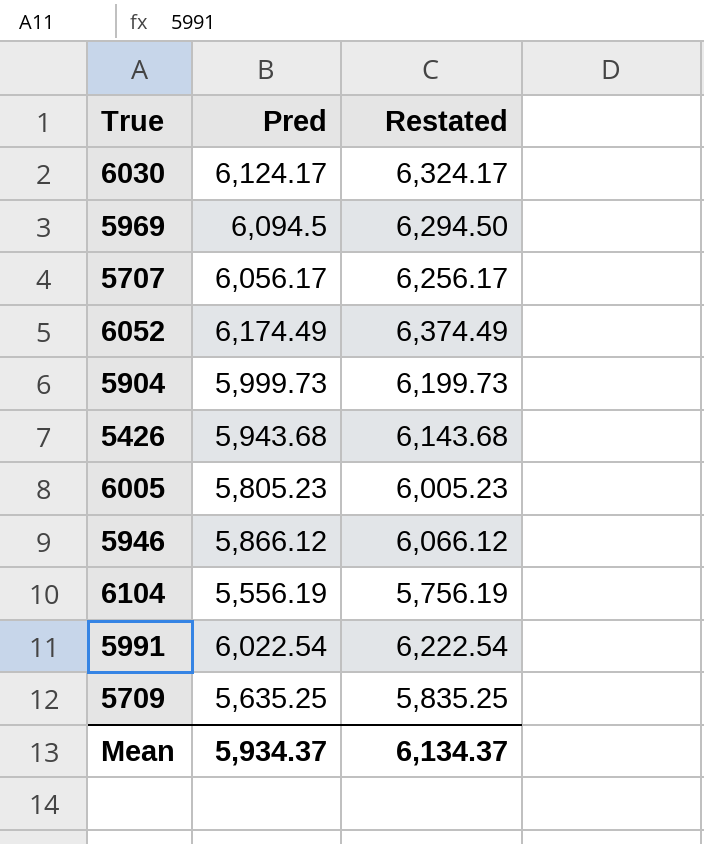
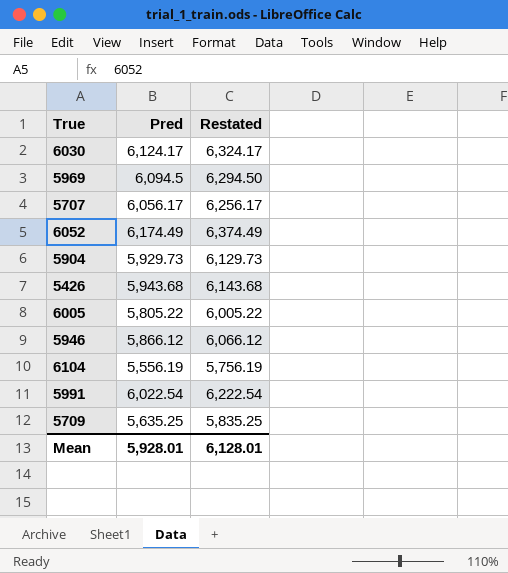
5904 | Pred: 5,999.73 -> 5,929.73
5904 | Restated: 6,199.73 -> 6,129.73
6005 | Pred: 5,805.23 -> 5,805.22
6005 | Restated: 6,005.23 -> 6,005.22
Mean | Pred: 5,934.37 -> 5,928.01
Mean | Restated: 6,134.37 -> 6,128.01

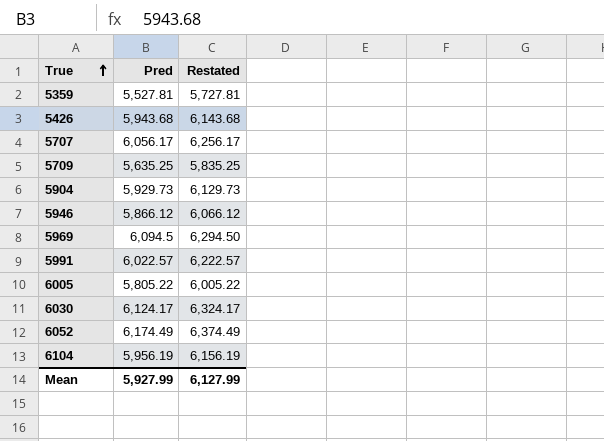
row order: none -> True ascending
row 5359: none -> 5,527.81 | 5,727.81
5991 | Pred: 6,022.54 -> 6,022.57
5991 | Restated: 6,222.54 -> 6,222.57
6104 | Pred: 5,556.19 -> 5,956.19
6104 | Restated: 5,756.19 -> 6,156.19
Mean | Pred: 5,928.01 -> 5,927.99
Mean | Restated: 6,128.01 -> 6,127.99

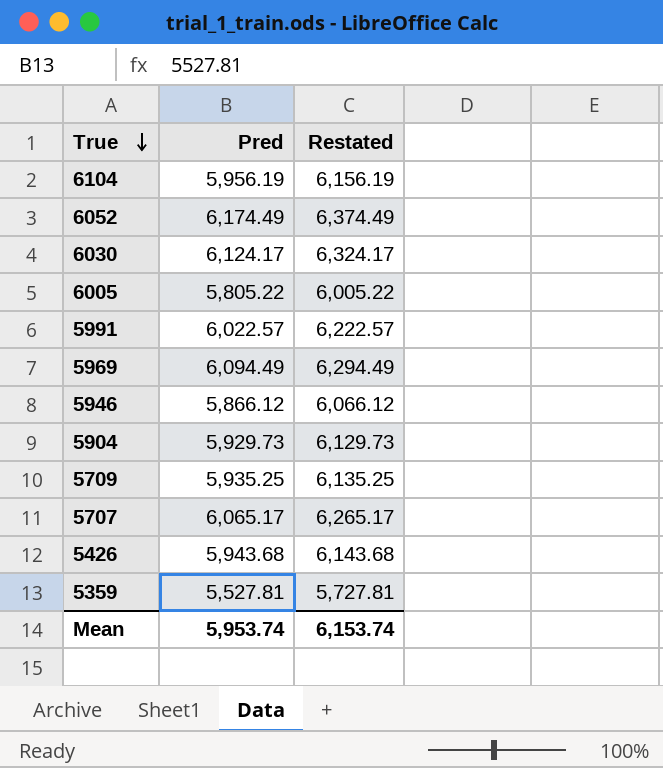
row order: True ascending -> True descending
5969 | Pred: 6,094.5 -> 6,094.49
5969 | Restated: 6,294.50 -> 6,294.49
5709 | Pred: 5,635.25 -> 5,935.25
5709 | Restated: 5,835.25 -> 6,135.25
5707 | Pred: 6,056.17 -> 6,065.17
5707 | Restated: 6,256.17 -> 6,265.17
Mean | Pred: 5,927.99 -> 5,953.74
Mean | Restated: 6,127.99 -> 6,153.74

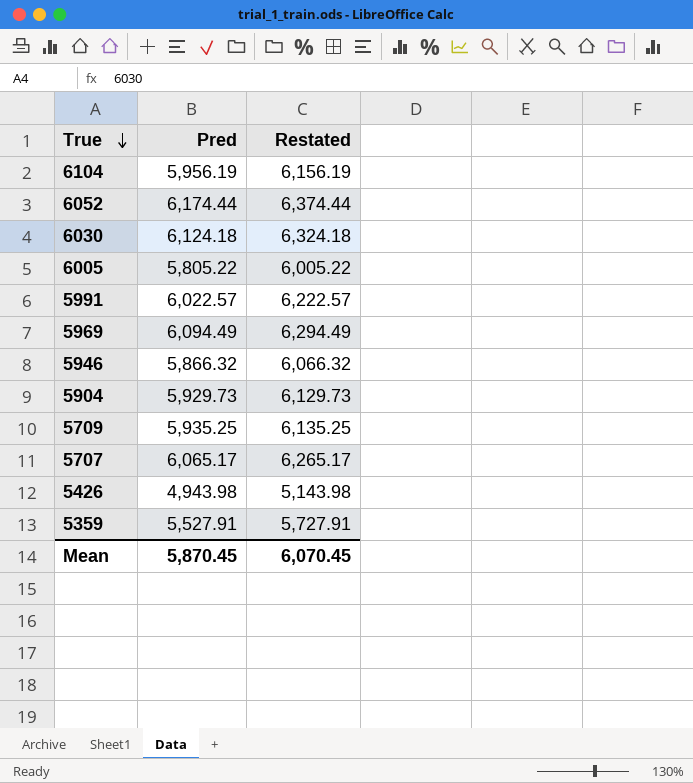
6052 | Pred: 6,174.49 -> 6,174.44
6052 | Restated: 6,374.49 -> 6,374.44
6030 | Pred: 6,124.17 -> 6,124.18
6030 | Restated: 6,324.17 -> 6,324.18
5946 | Pred: 5,866.12 -> 5,866.32
5946 | Restated: 6,066.12 -> 6,066.32
5426 | Pred: 5,943.68 -> 4,943.98
5426 | Restated: 6,143.68 -> 5,143.98
5359 | Pred: 5,527.81 -> 5,527.91
5359 | Restated: 5,727.81 -> 5,727.91
Mean | Pred: 5,953.74 -> 5,870.45
Mean | Restated: 6,153.74 -> 6,070.45

